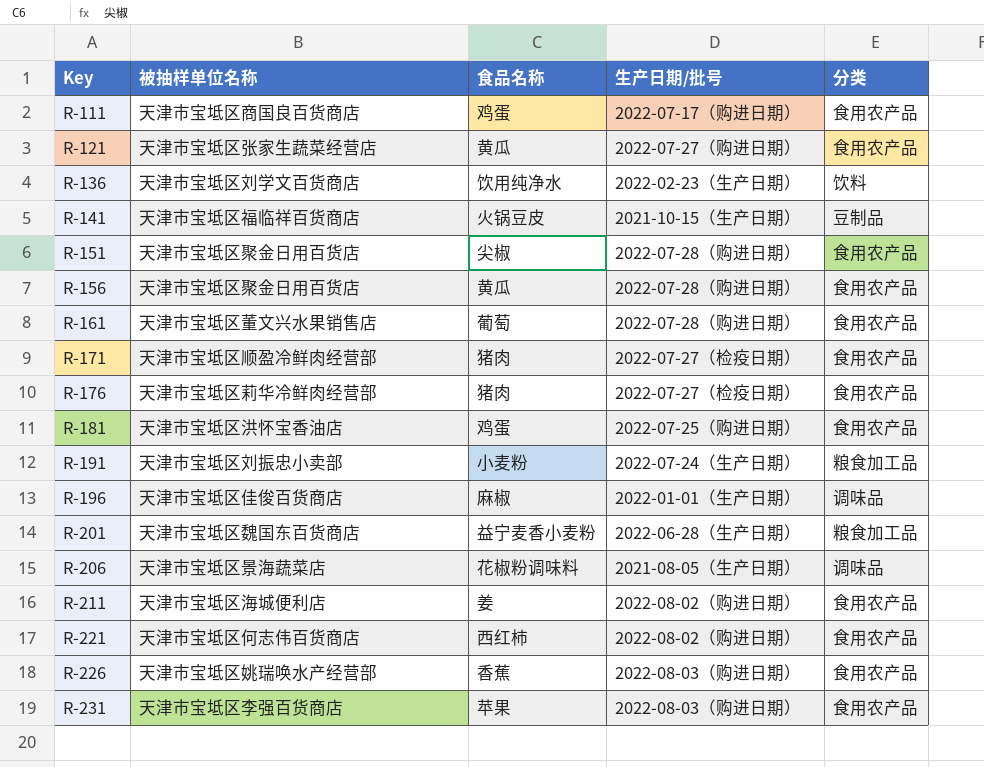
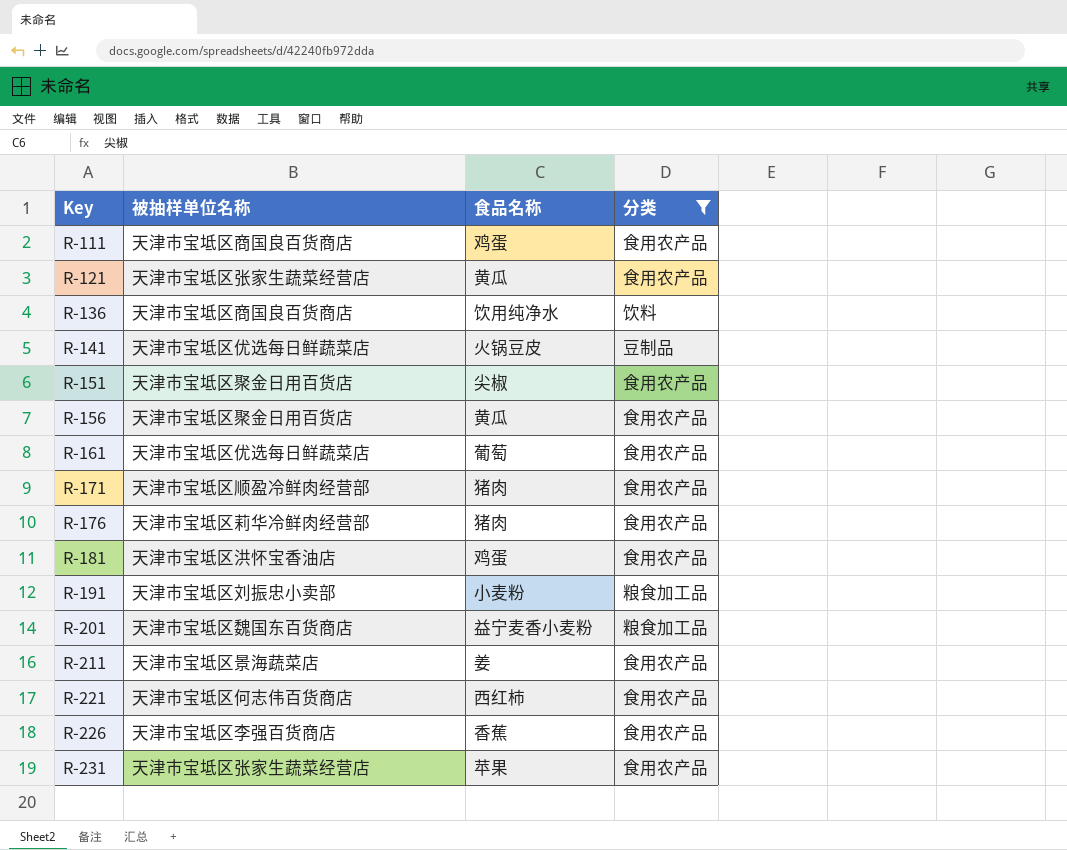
filter: none -> 分类 != 调味品
column 生产日期/批号 | position: 4 -> none
R-136 | 被抽样单位名称: 天津市宝坻区刘学文百货商店 -> 天津市宝坻区商国良百货商店
R-141 | 被抽样单位名称: 天津市宝坻区福临祥百货商店 -> 天津市宝坻区优选每日鲜蔬菜店
R-161 | 被抽样单位名称: 天津市宝坻区董文兴水果销售店 -> 天津市宝坻区优选每日鲜蔬菜店
R-211 | 被抽样单位名称: 天津市宝坻区海城便利店 -> 天津市宝坻区景海蔬菜店
R-226 | 被抽样单位名称: 天津市宝坻区姚瑞唤水产经营部 -> 天津市宝坻区李强百货商店
R-231 | 被抽样单位名称: 天津市宝坻区李强百货商店 -> 天津市宝坻区张家生蔬菜经营店

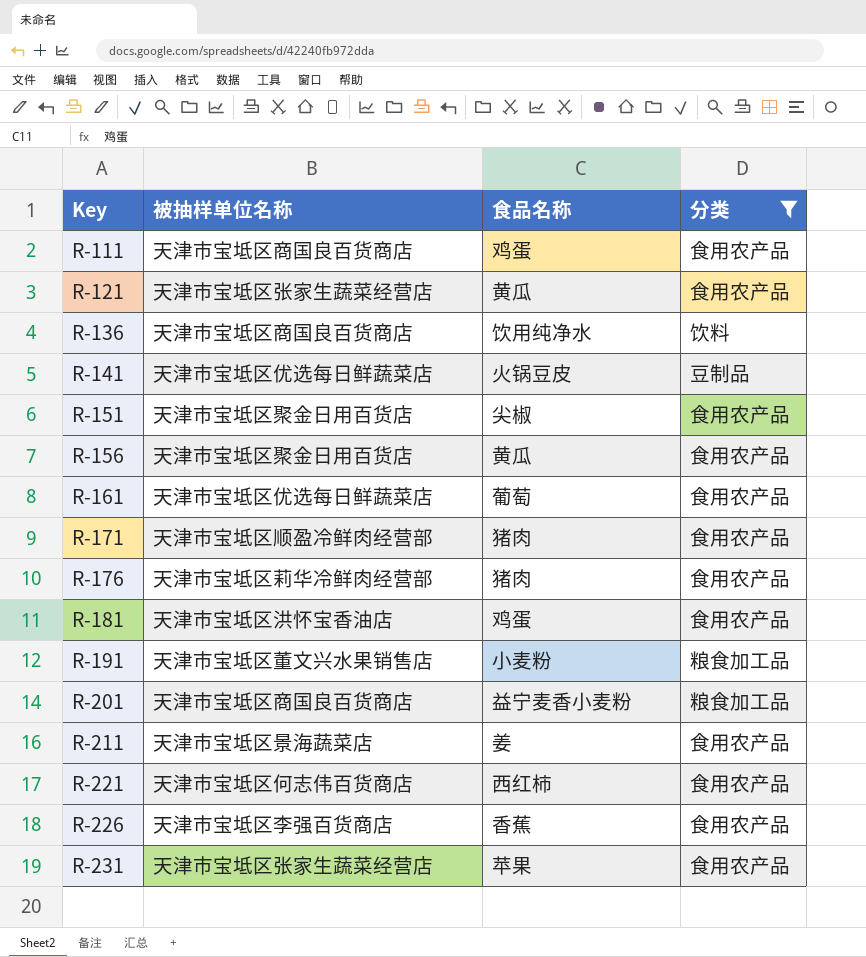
R-191 | 被抽样单位名称: 天津市宝坻区刘振忠小卖部 -> 天津市宝坻区董文兴水果销售店
R-201 | 被抽样单位名称: 天津市宝坻区魏国东百货商店 -> 天津市宝坻区商国良百货商店

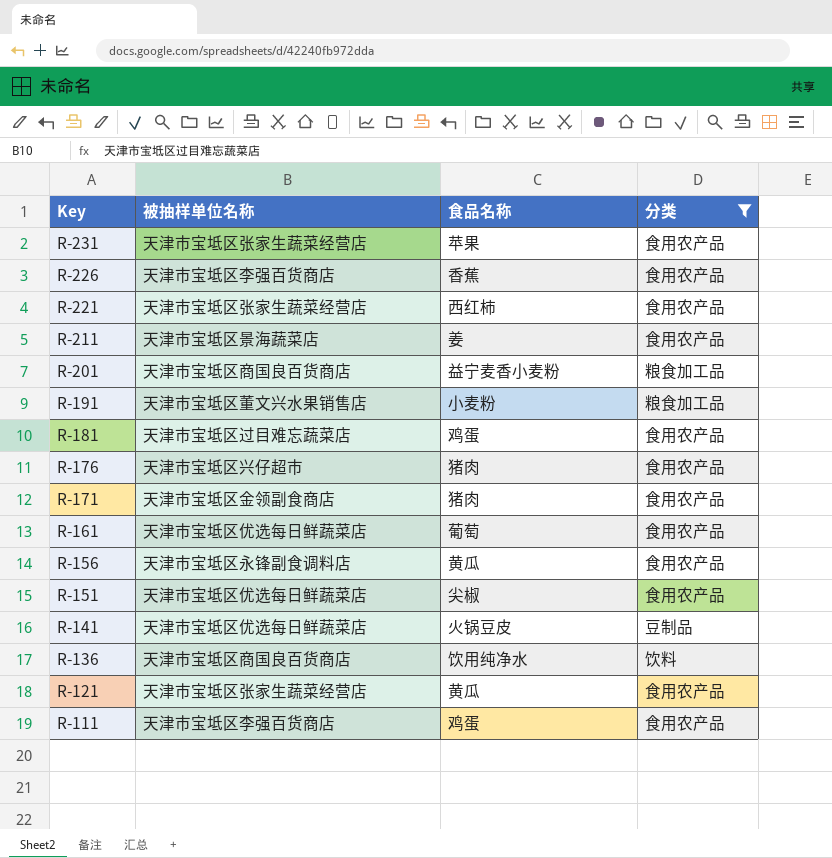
row order: Key ascending -> Key descending
R-221 | 被抽样单位名称: 天津市宝坻区何志伟百货商店 -> 天津市宝坻区张家生蔬菜经营店
R-181 | 被抽样单位名称: 天津市宝坻区洪怀宝香油店 -> 天津市宝坻区过目难忘蔬菜店
R-176 | 被抽样单位名称: 天津市宝坻区莉华冷鲜肉经营部 -> 天津市宝坻区兴仔超市
R-171 | 被抽样单位名称: 天津市宝坻区顺盈冷鲜肉经营部 -> 天津市宝坻区金领副食商店
R-156 | 被抽样单位名称: 天津市宝坻区聚金日用百货店 -> 天津市宝坻区永锋副食调料店
R-151 | 被抽样单位名称: 天津市宝坻区聚金日用百货店 -> 天津市宝坻区优选每日鲜蔬菜店
R-111 | 被抽样单位名称: 天津市宝坻区商国良百货商店 -> 天津市宝坻区李强百货商店

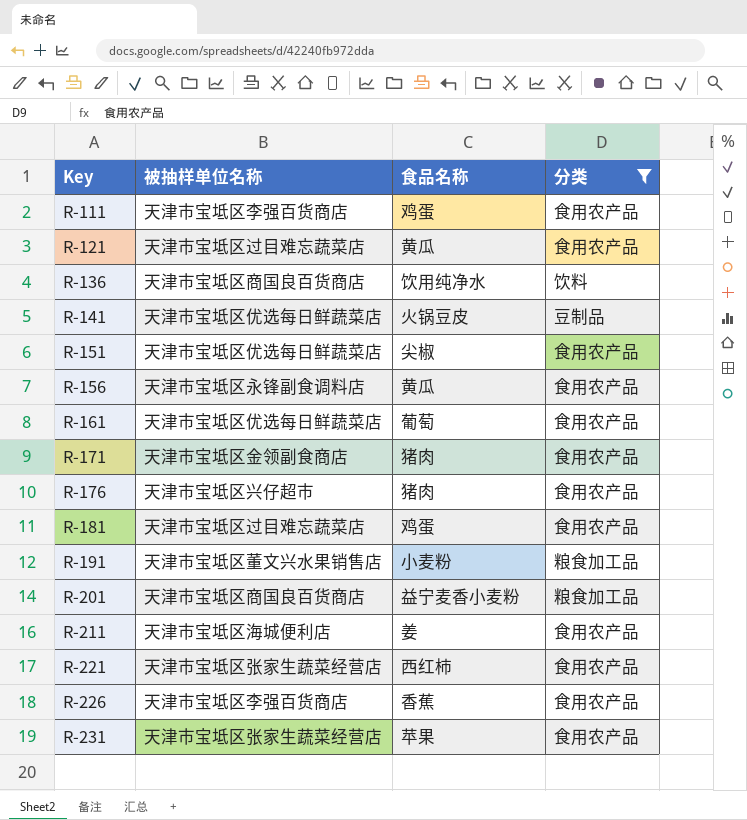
row order: Key descending -> Key ascending
R-121 | 被抽样单位名称: 天津市宝坻区张家生蔬菜经营店 -> 天津市宝坻区过目难忘蔬菜店
R-211 | 被抽样单位名称: 天津市宝坻区景海蔬菜店 -> 天津市宝坻区海城便利店

